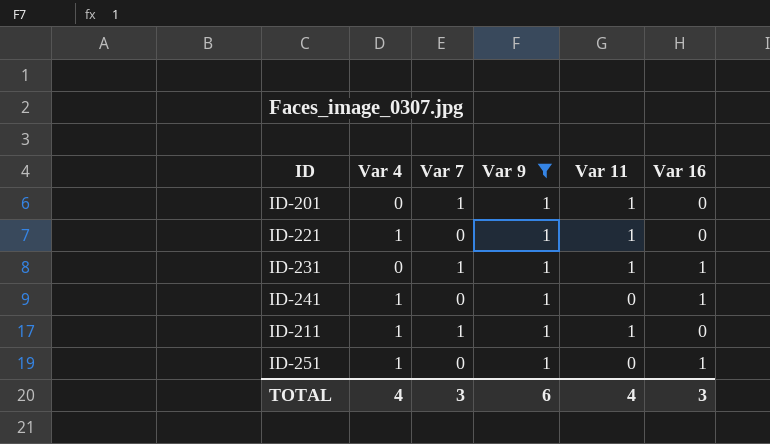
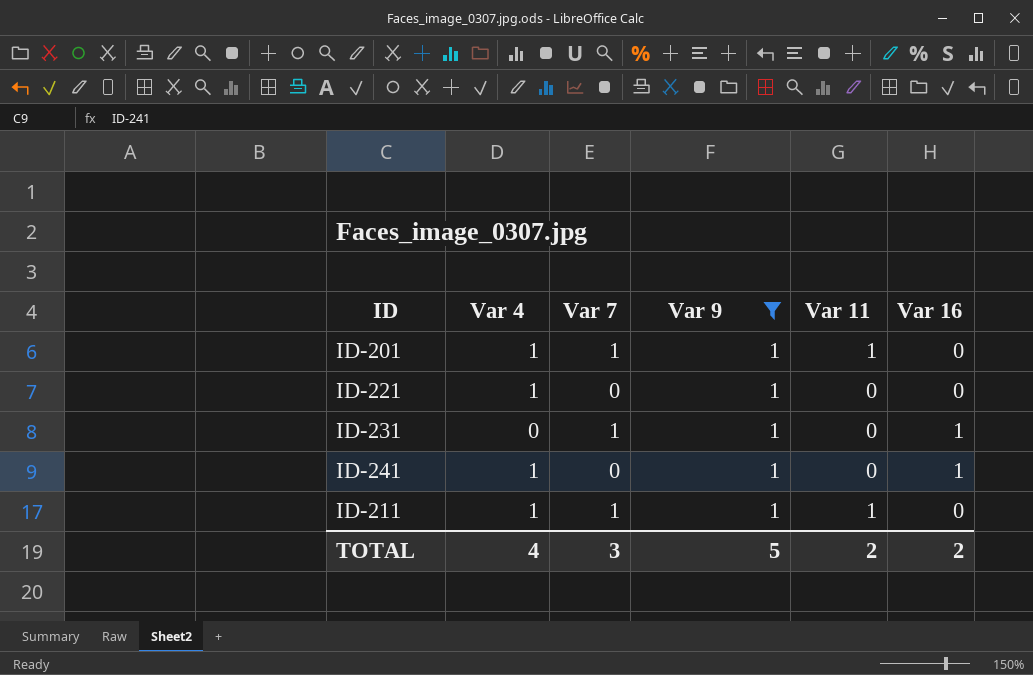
row ID-251: 1 | 0 | 1 | 0 | 1 -> none
ID-201 | Var 4: 0 -> 1
ID-221 | Var 11: 1 -> 0
ID-231 | Var 11: 1 -> 0
TOTAL | Var 9: 6 -> 5
TOTAL | Var 11: 4 -> 2
TOTAL | Var 16: 3 -> 2

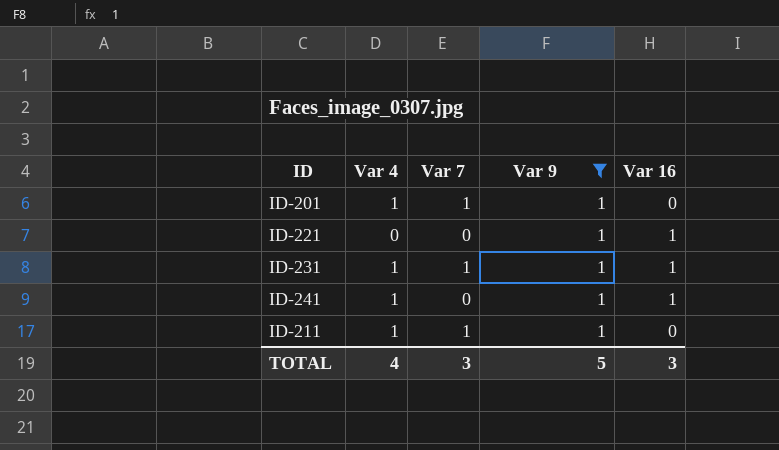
column Var 11 | position: 5 -> none
ID-221 | Var 4: 1 -> 0
ID-221 | Var 16: 0 -> 1
ID-231 | Var 4: 0 -> 1
TOTAL | Var 16: 2 -> 3

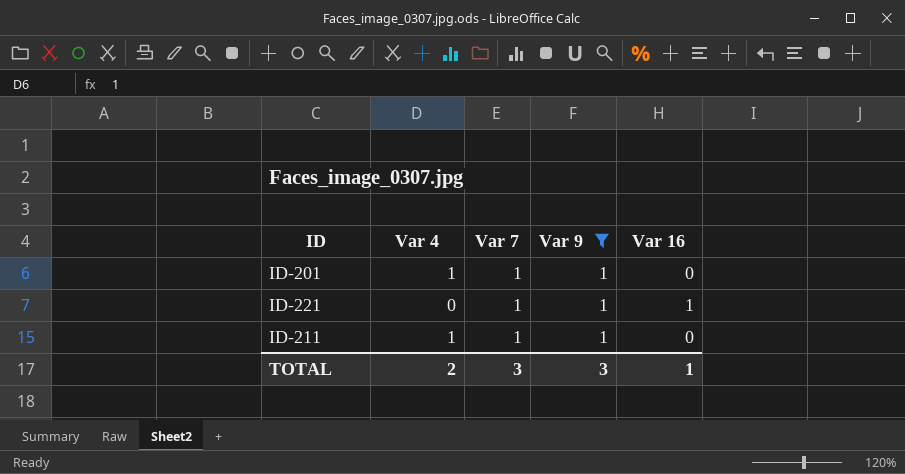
row ID-231: 1 | 1 | 1 | 1 -> none
row ID-241: 1 | 0 | 1 | 1 -> none
ID-221 | Var 7: 0 -> 1
TOTAL | Var 4: 4 -> 2
TOTAL | Var 9: 5 -> 3
TOTAL | Var 16: 3 -> 1

